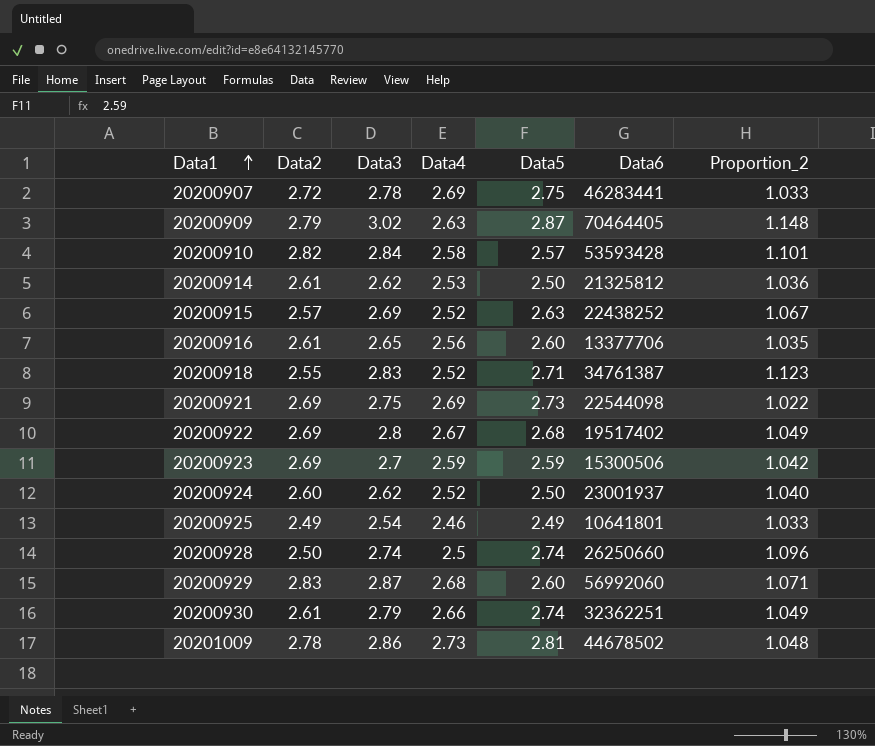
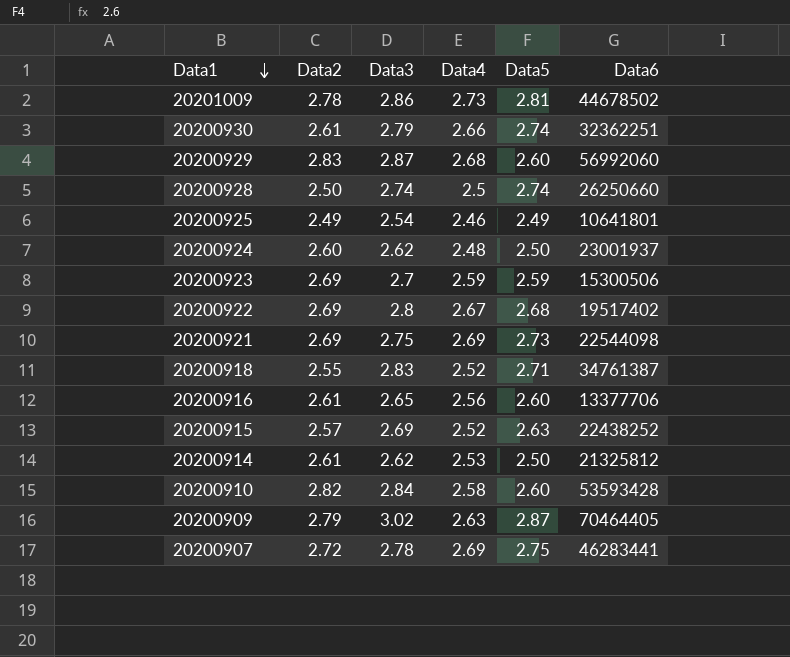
row order: Data1 ascending -> Data1 descending
column Proportion_2 | formula: [Data3] / [Data4] -> none
20200924 | Data4: 2.52 -> 2.48
20200910 | Data5: 2.57 -> 2.60

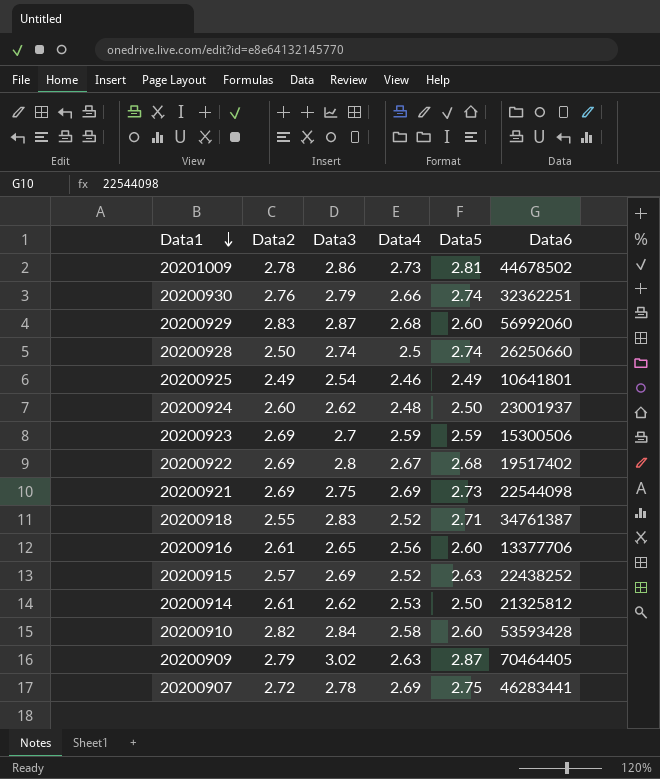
20200930 | Data2: 2.61 -> 2.76

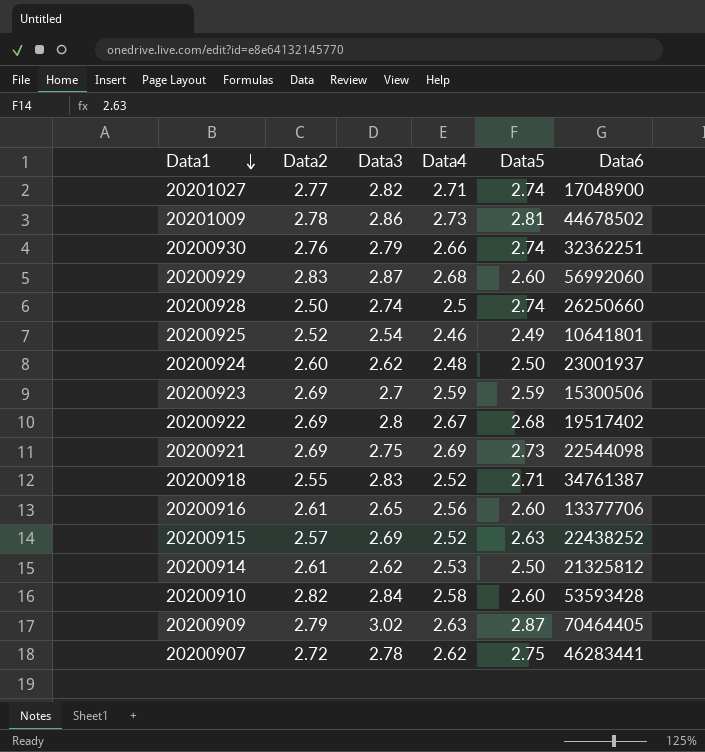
row 20201027: none -> 2.77 | 2.82 | 2.71 | 2.74 | 17048900
20200925 | Data2: 2.49 -> 2.52
20200907 | Data4: 2.69 -> 2.62

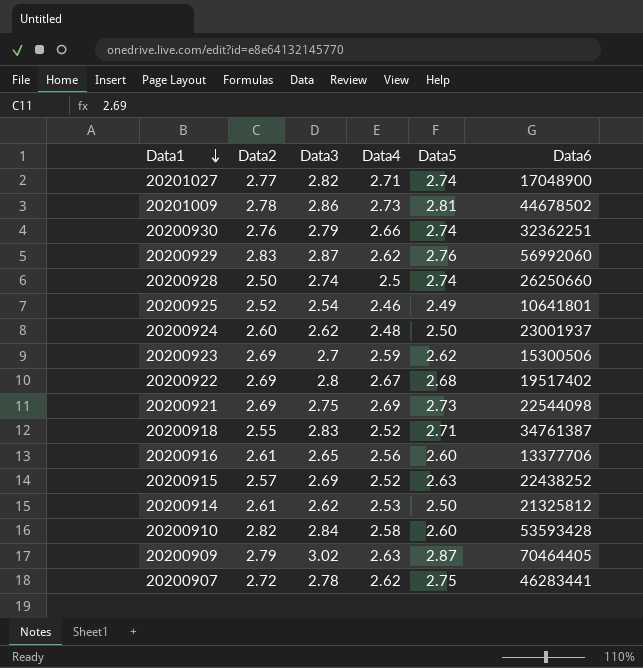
20200929 | Data4: 2.68 -> 2.62
20200929 | Data5: 2.60 -> 2.76
20200923 | Data5: 2.59 -> 2.62

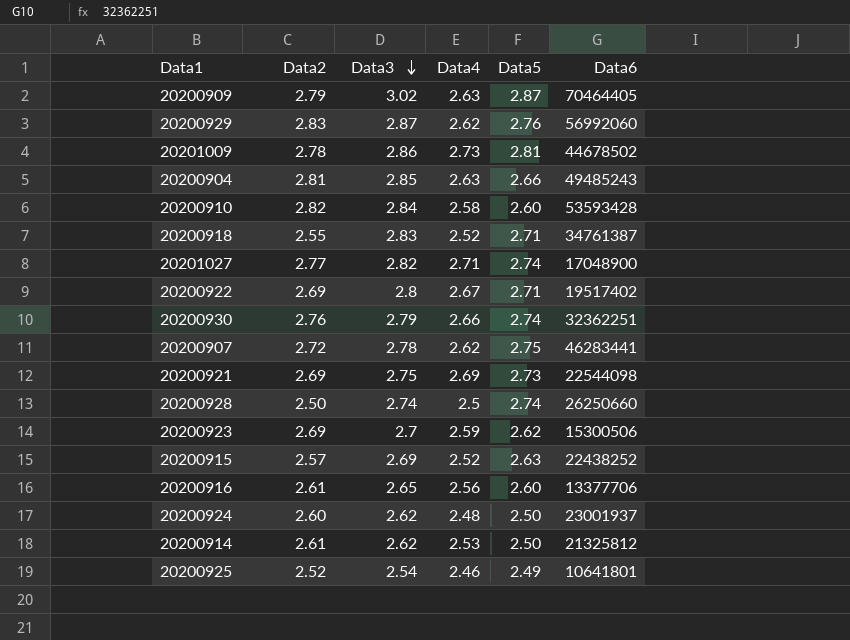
row order: Data1 descending -> Data3 descending
row 20200904: none -> 2.81 | 2.85 | 2.63 | 2.66 | 49485243
20200922 | Data5: 2.68 -> 2.71

